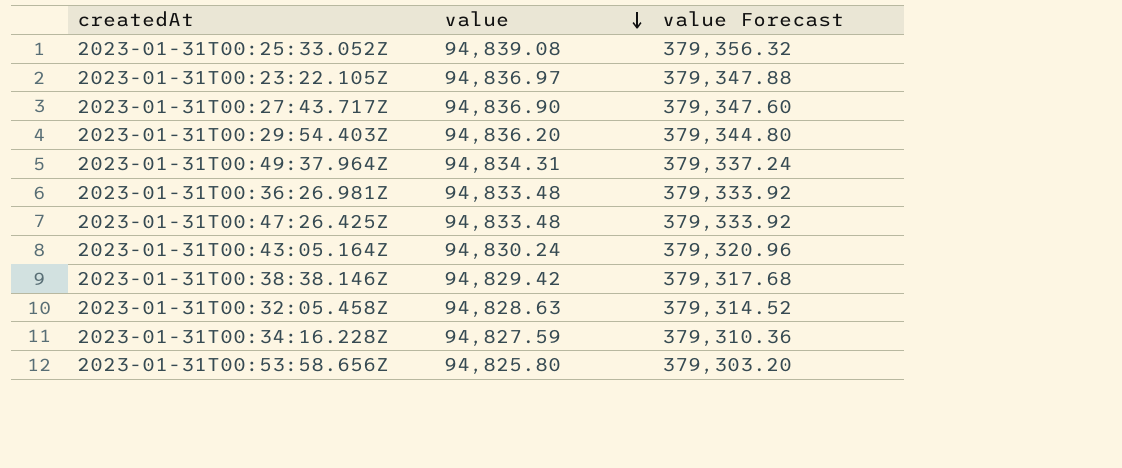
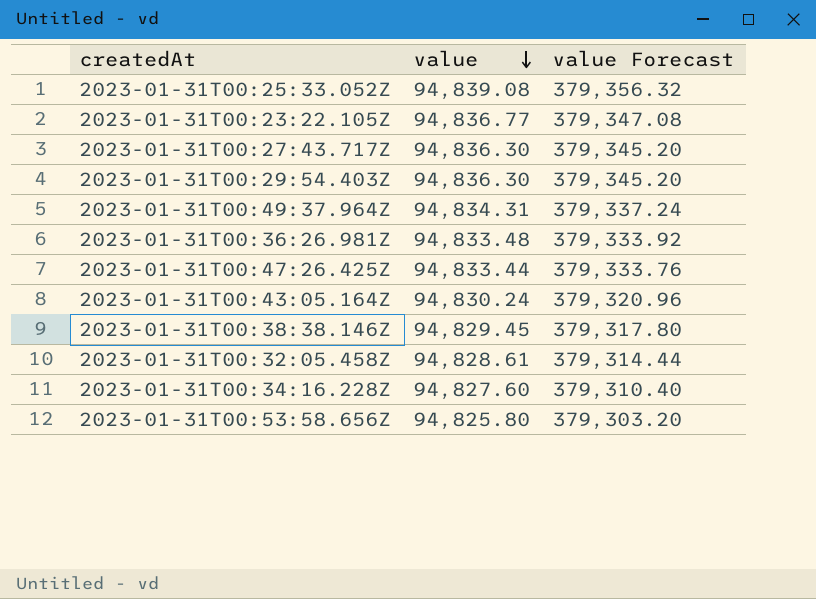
2023-01-31T00:23:22.105Z | value: 94,836.97 -> 94,836.77
2023-01-31T00:23:22.105Z | value Forecast: 379,347.88 -> 379,347.08
2023-01-31T00:27:43.717Z | value: 94,836.90 -> 94,836.30
2023-01-31T00:27:43.717Z | value Forecast: 379,347.60 -> 379,345.20
2023-01-31T00:29:54.403Z | value: 94,836.20 -> 94,836.30
2023-01-31T00:29:54.403Z | value Forecast: 379,344.80 -> 379,345.20
2023-01-31T00:47:26.425Z | value: 94,833.48 -> 94,833.44
2023-01-31T00:47:26.425Z | value Forecast: 379,333.92 -> 379,333.76
2023-01-31T00:38:38.146Z | value: 94,829.42 -> 94,829.45
2023-01-31T00:38:38.146Z | value Forecast: 379,317.68 -> 379,317.80
2023-01-31T00:32:05.458Z | value: 94,828.63 -> 94,828.61
2023-01-31T00:32:05.458Z | value Forecast: 379,314.52 -> 379,314.44
2023-01-31T00:34:16.228Z | value: 94,827.59 -> 94,827.60
2023-01-31T00:34:16.228Z | value Forecast: 379,310.36 -> 379,310.40

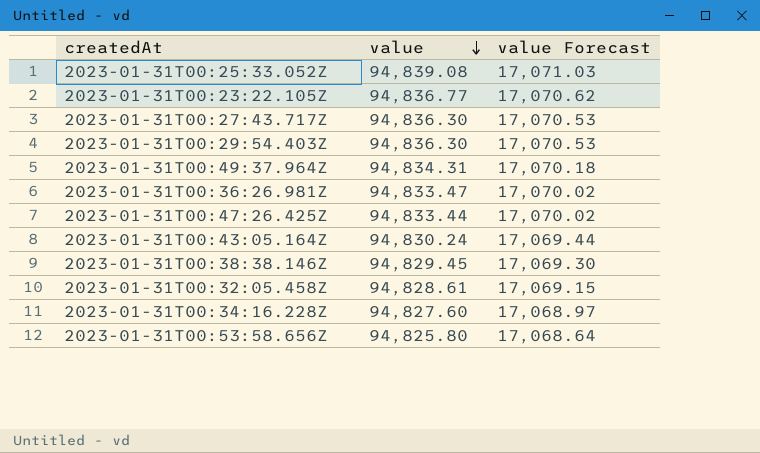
column value Forecast | formula: [value] * 4 -> [value] * 0.18
2023-01-31T00:36:26.981Z | value: 94,833.48 -> 94,833.47

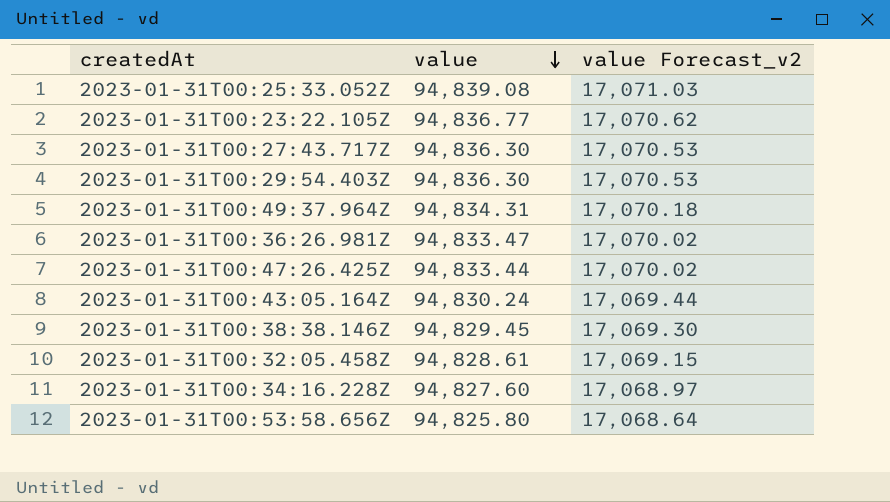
column name: value Forecast -> value Forecast_v2

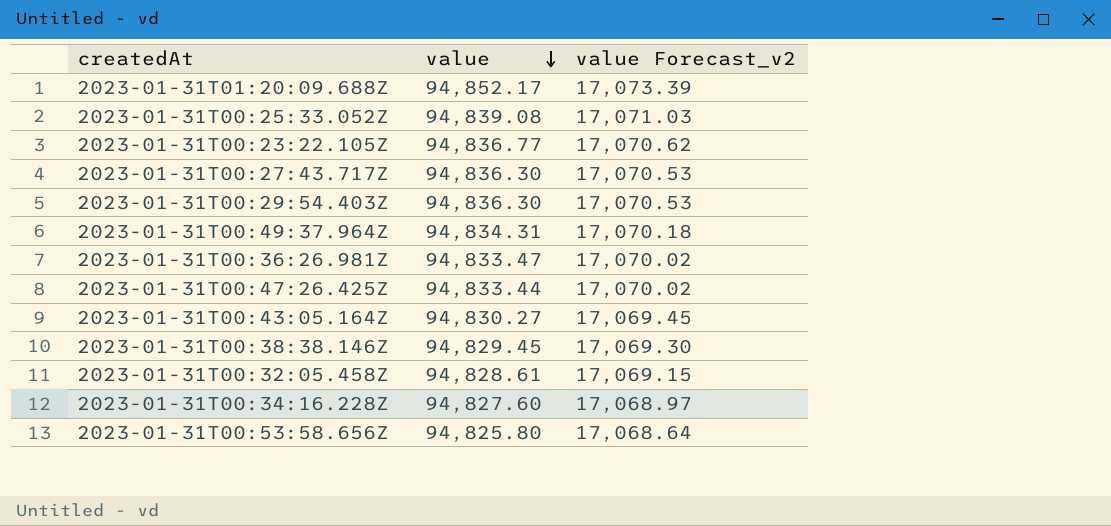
row 2023-01-31T01:20:09.688Z: none -> 94,852.17 | 17,073.39
2023-01-31T00:43:05.164Z | value: 94,830.24 -> 94,830.27
2023-01-31T00:43:05.164Z | value Forecast_v2: 17,069.44 -> 17,069.45

